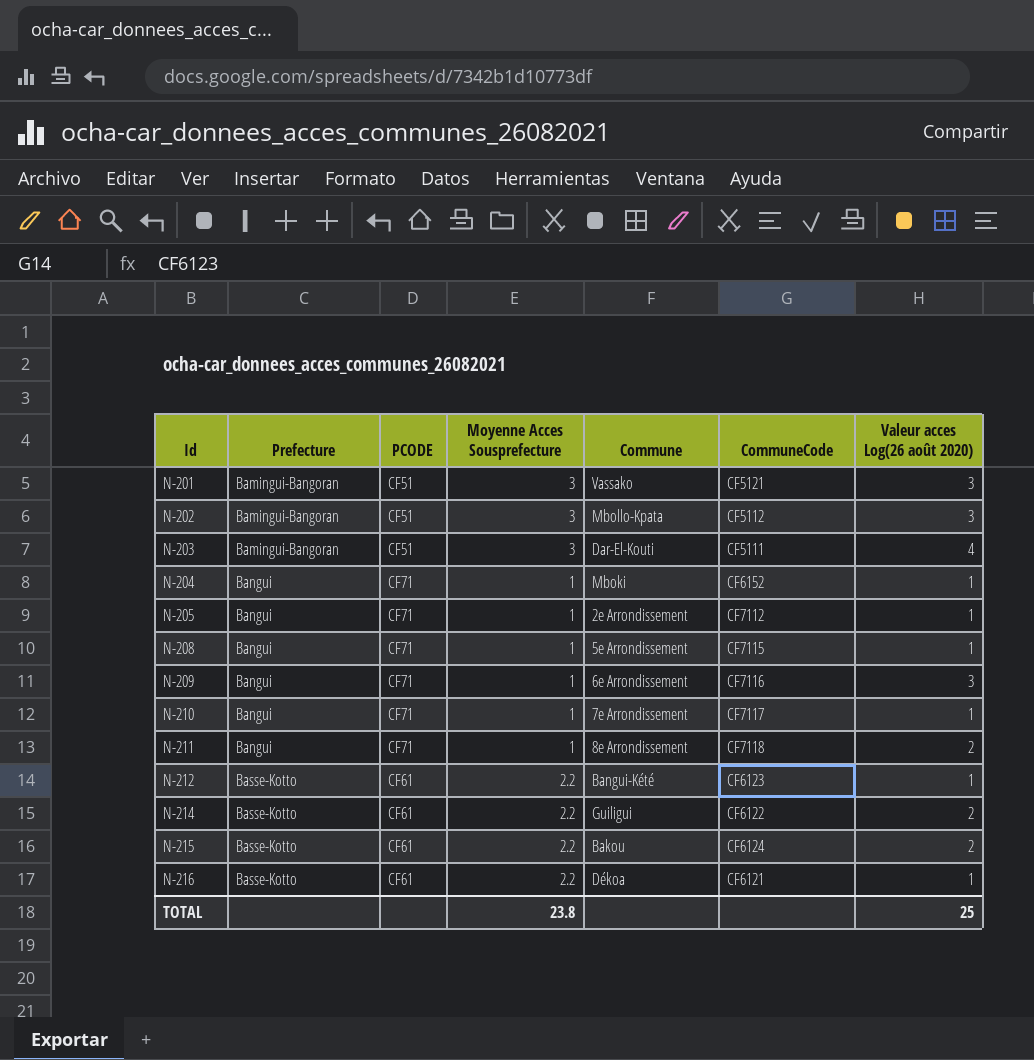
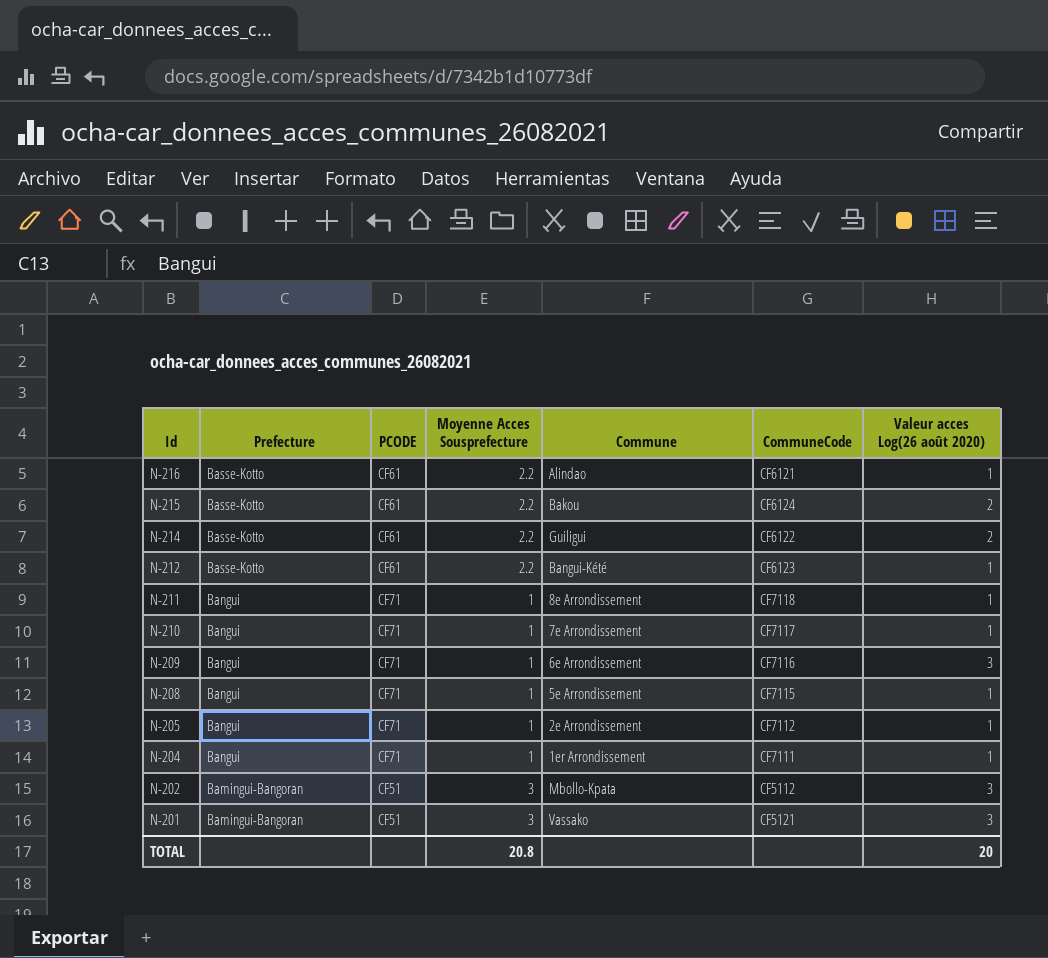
row order: Id ascending -> Id descending
row N-203: Bamingui-Bangoran | CF51 | 3 | Dar-El-Kouti | CF5111 | 4 -> none
N-216 | Commune: Dékoa -> Alindao
N-211 | Valeur acces Log(26 août 2020): 2 -> 1
N-204 | Commune: Mboki -> 1er Arrondissement
N-204 | CommuneCode: CF6152 -> CF7111
TOTAL | Moyenne Acces Sousprefecture: 23.8 -> 20.8
TOTAL | Valeur acces Log(26 août 2020): 25 -> 20

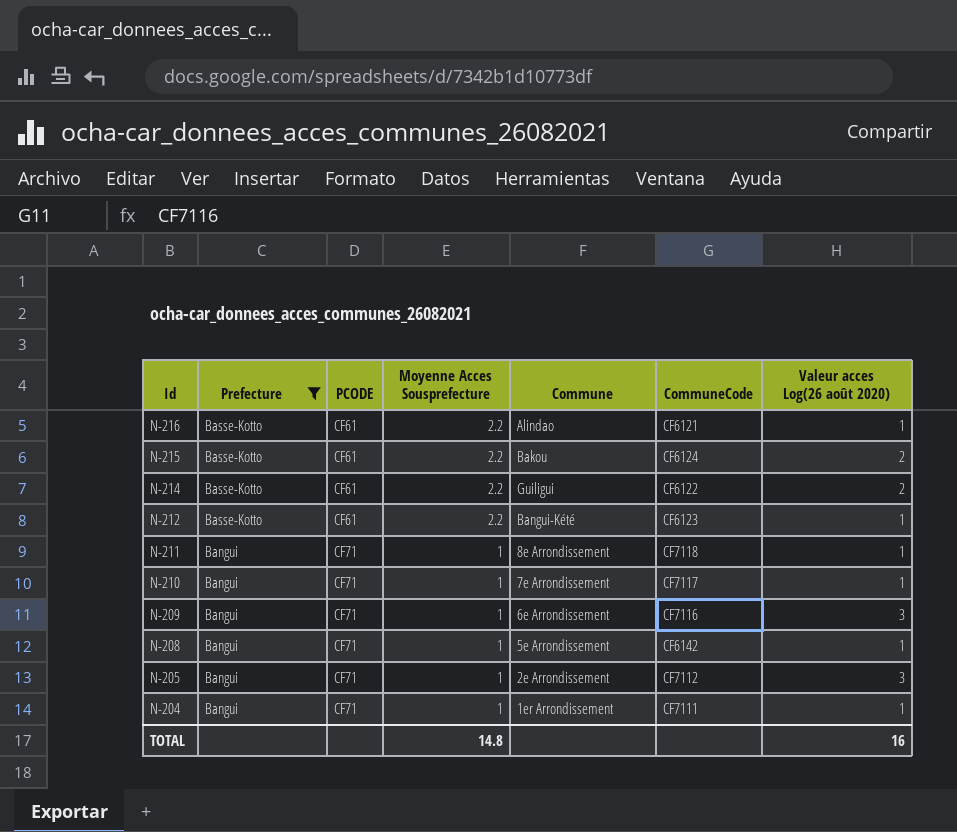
filter: none -> Prefecture != Bamingui-Bangoran
N-208 | CommuneCode: CF7115 -> CF6142
N-205 | Valeur acces Log(26 août 2020): 1 -> 3
TOTAL | Moyenne Acces Sousprefecture: 20.8 -> 14.8
TOTAL | Valeur acces Log(26 août 2020): 20 -> 16

